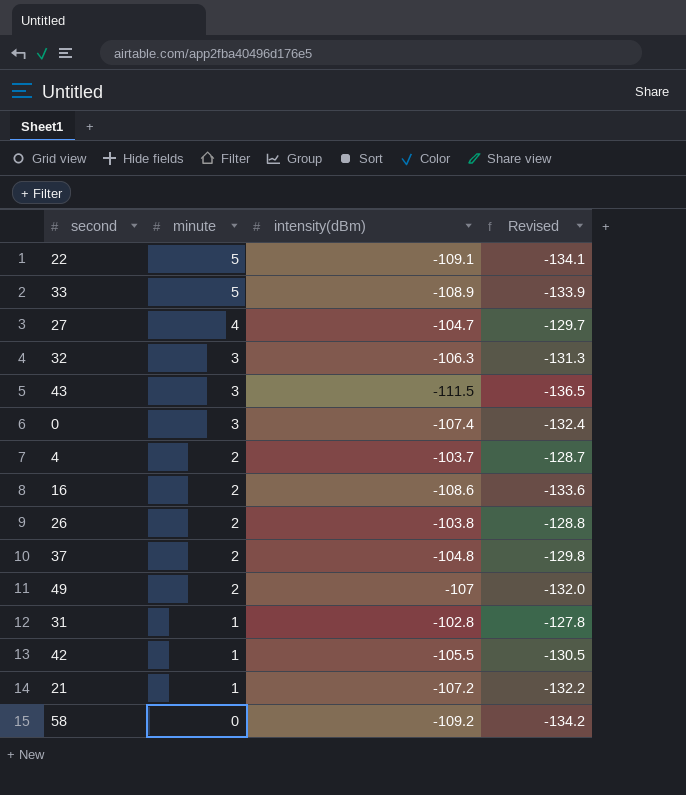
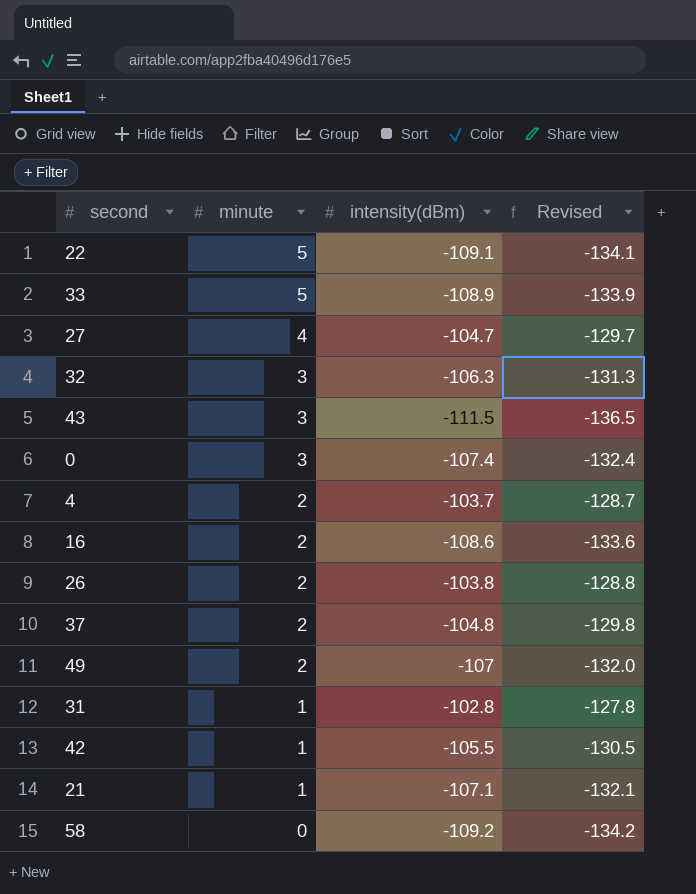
21 | intensity(dBm): -107.2 -> -107.1
21 | Revised: -132.2 -> -132.1

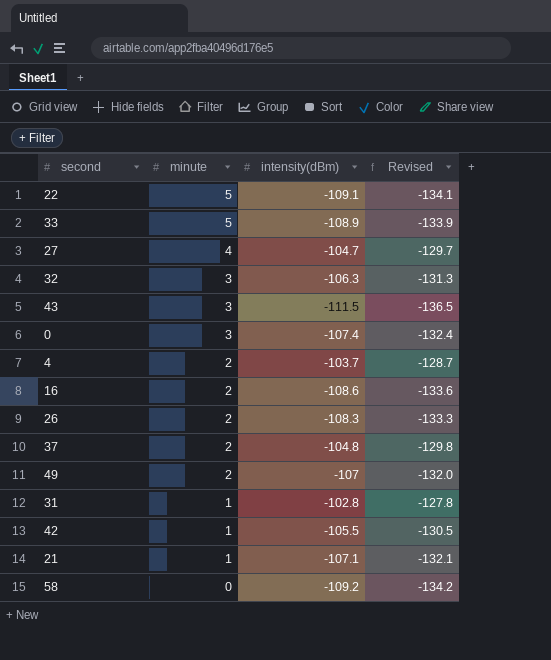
26 | intensity(dBm): -103.8 -> -108.3
26 | Revised: -128.8 -> -133.3

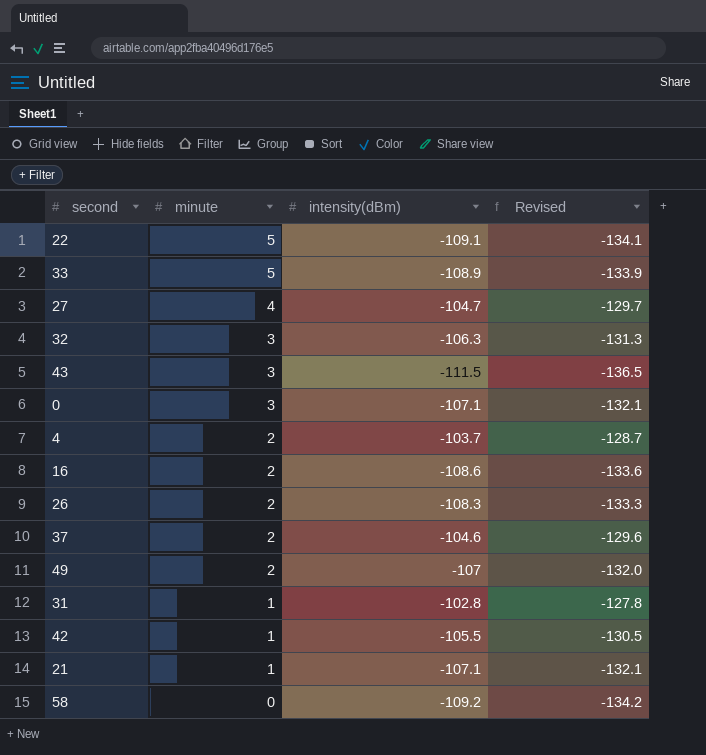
0 | intensity(dBm): -107.4 -> -107.1
0 | Revised: -132.4 -> -132.1
37 | intensity(dBm): -104.8 -> -104.6
37 | Revised: -129.8 -> -129.6

